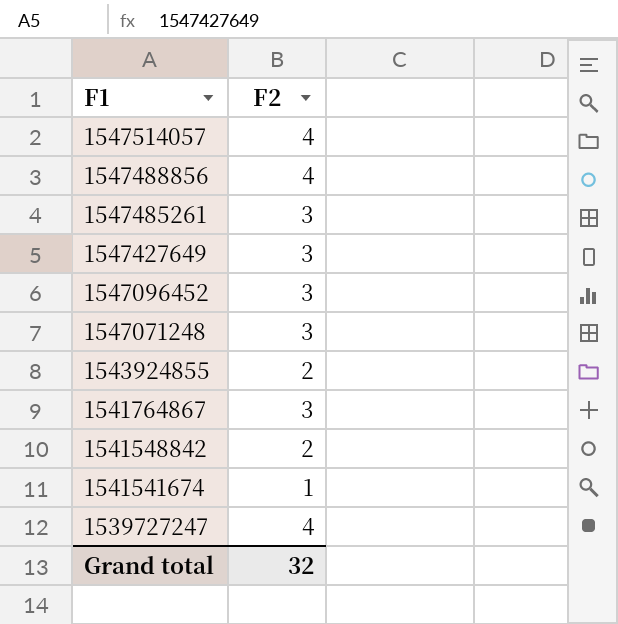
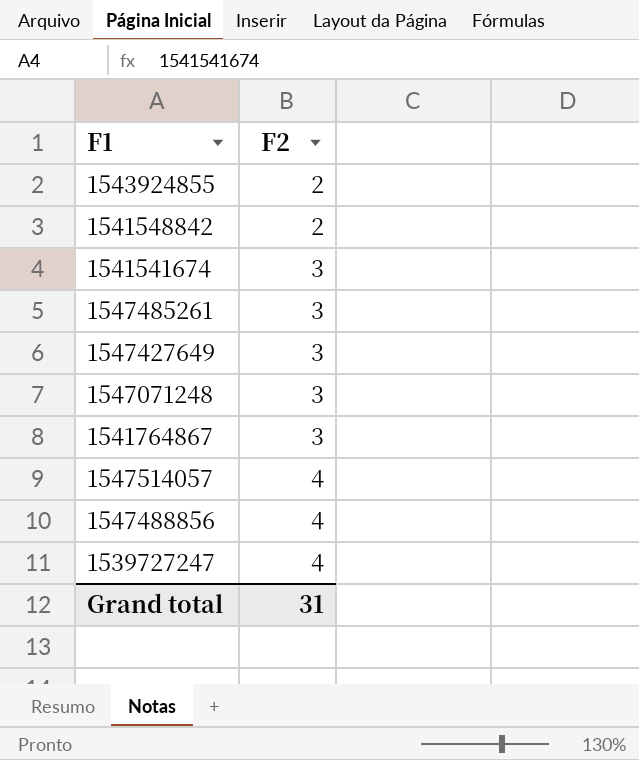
row order: F1 descending -> F2 ascending
row 1547096452: 3 -> none
1541541674 | F2: 1 -> 3
Grand total | F2: 32 -> 31

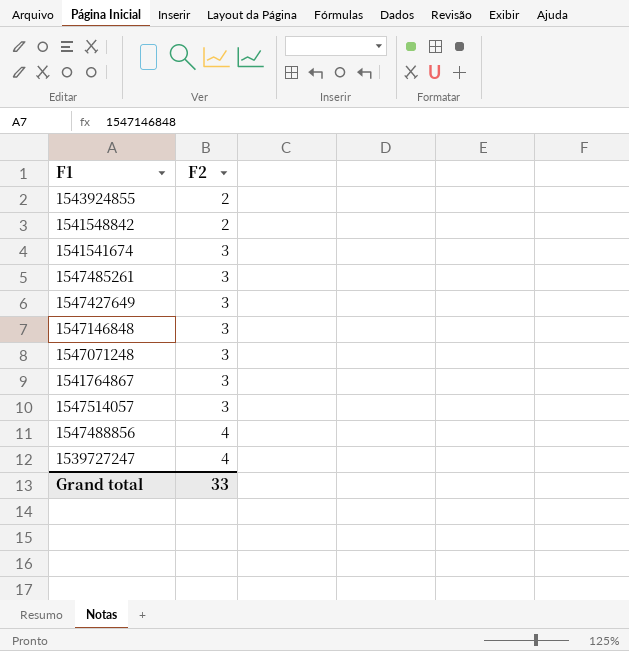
row 1547146848: none -> 3
1547514057 | F2: 4 -> 3
Grand total | F2: 31 -> 33

